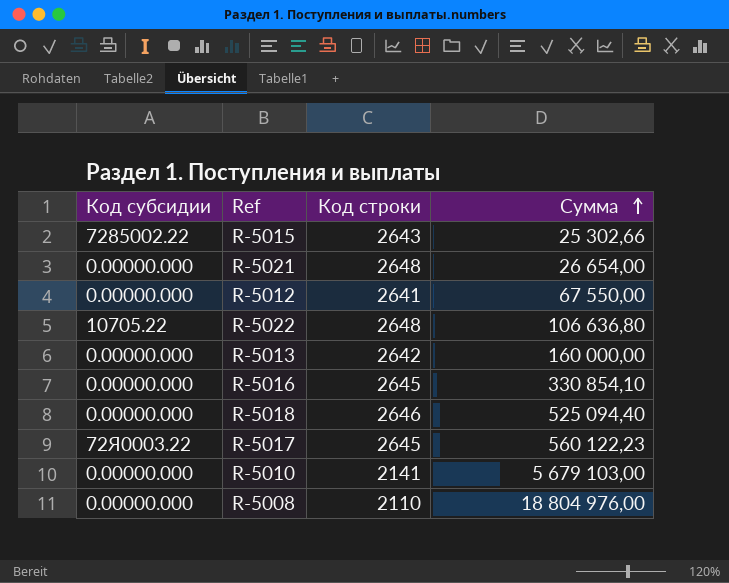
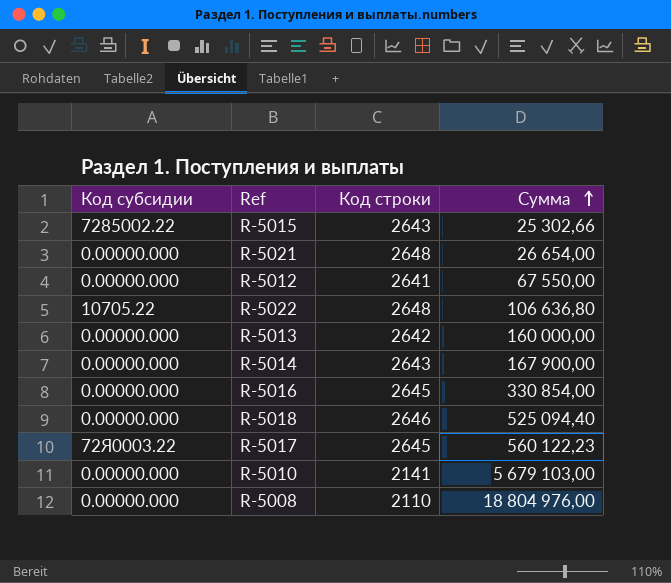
row R-5014: none -> 0.00000.000 | 2643 | 167 900,00
R-5016 | Сумма: 330 854,10 -> 330 854,00

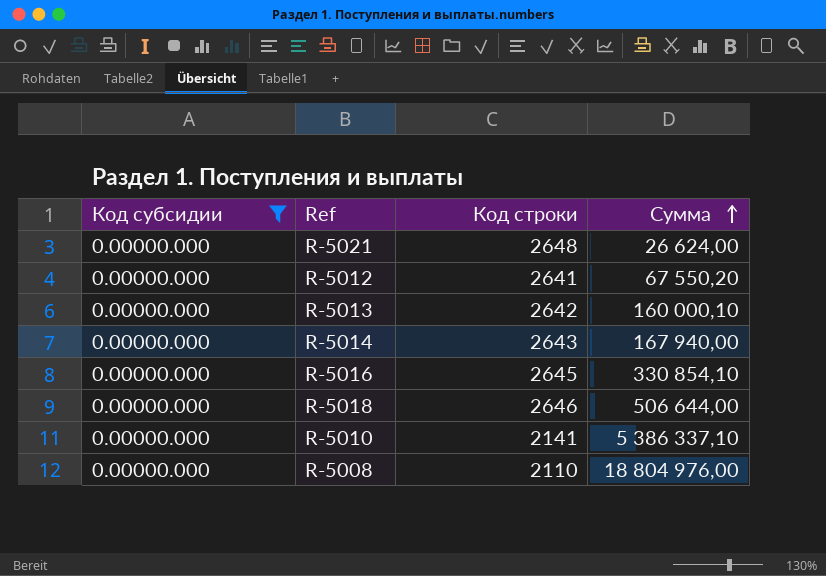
filter: none -> Код субсидии = 0.00000.000
R-5021 | Сумма: 26 654,00 -> 26 624,00
R-5012 | Сумма: 67 550,00 -> 67 550,20
R-5013 | Сумма: 160 000,00 -> 160 000,10
R-5014 | Сумма: 167 900,00 -> 167 940,00
R-5016 | Сумма: 330 854,00 -> 330 854,10
R-5018 | Сумма: 525 094,40 -> 506 644,00
R-5010 | Сумма: 5 679 103,00 -> 5 386 337,10

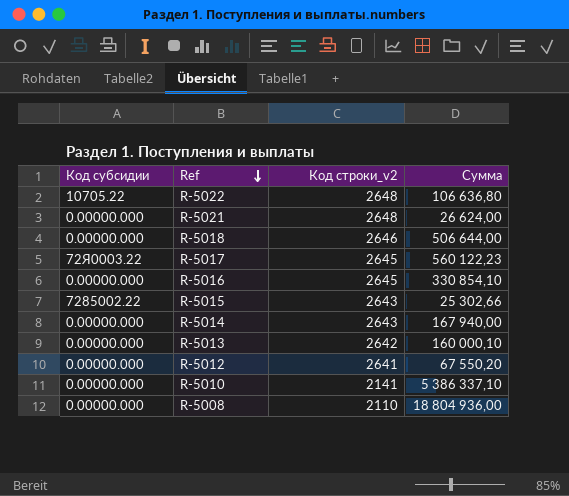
filter: Код субсидии = 0.00000.000 -> none
row order: Сумма ascending -> Ref descending
column name: Код строки -> Код строки_v2
R-5008 | Сумма: 18 804 976,00 -> 18 804 936,00

